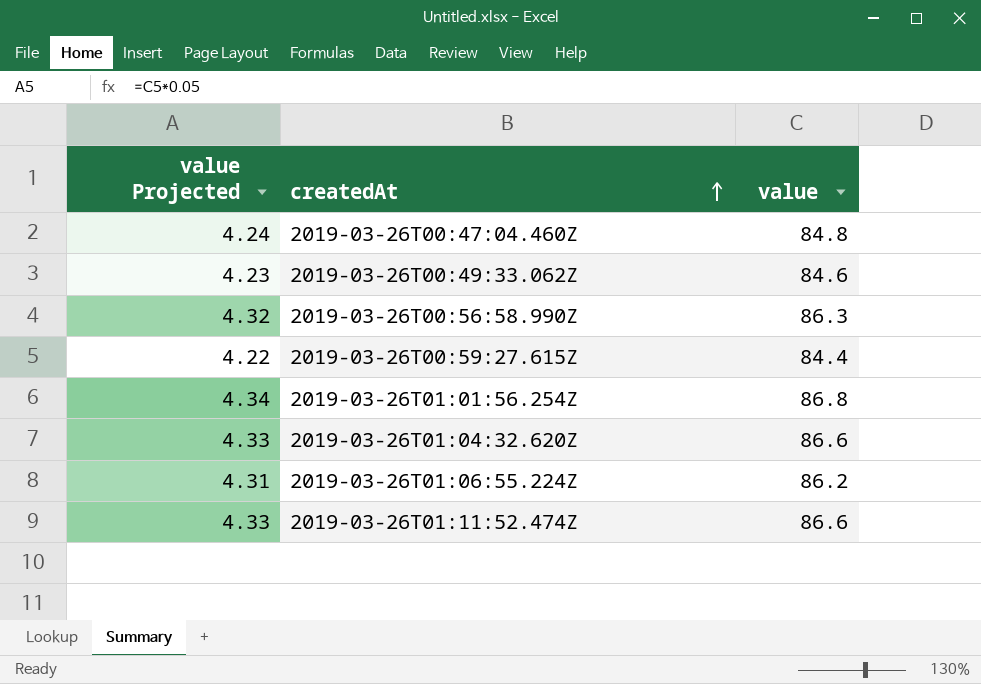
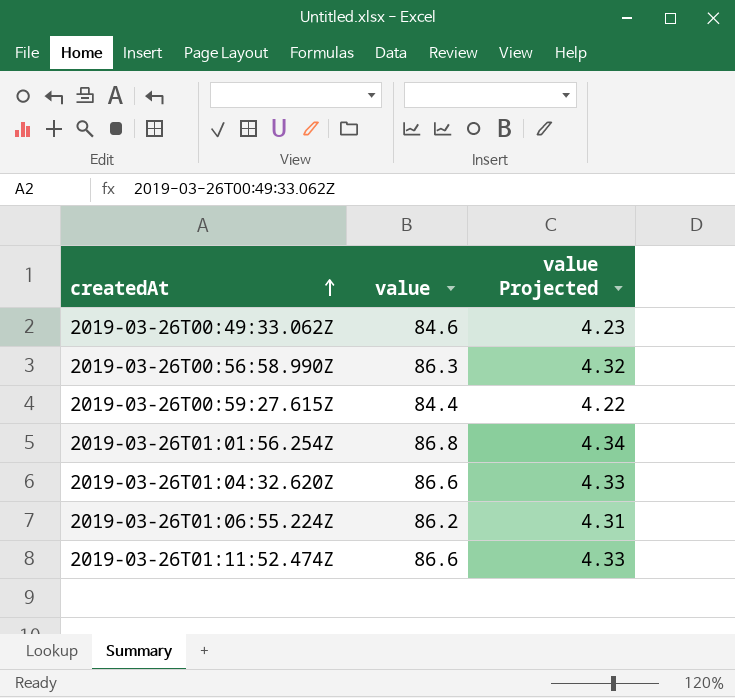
column value Projected | position: 1 -> 3
row 2019-03-26T00:47:04.460Z: 4.24 | 84.8 -> none

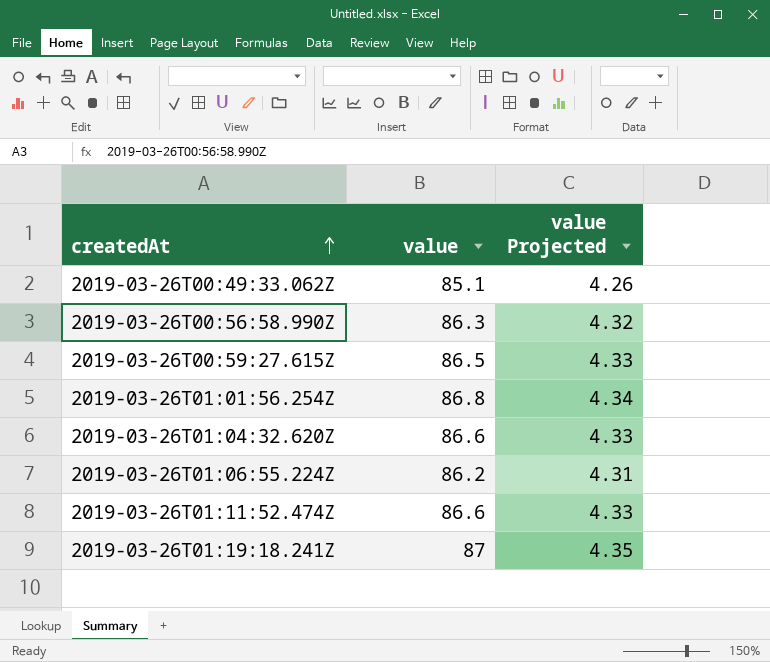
2019-03-26T00:49:33.062Z | value: 84.6 -> 85.1
2019-03-26T00:49:33.062Z | value Projected: 4.23 -> 4.26
2019-03-26T00:59:27.615Z | value: 84.4 -> 86.5
2019-03-26T00:59:27.615Z | value Projected: 4.22 -> 4.33
row 2019-03-26T01:19:18.241Z: none -> 87 | 4.35

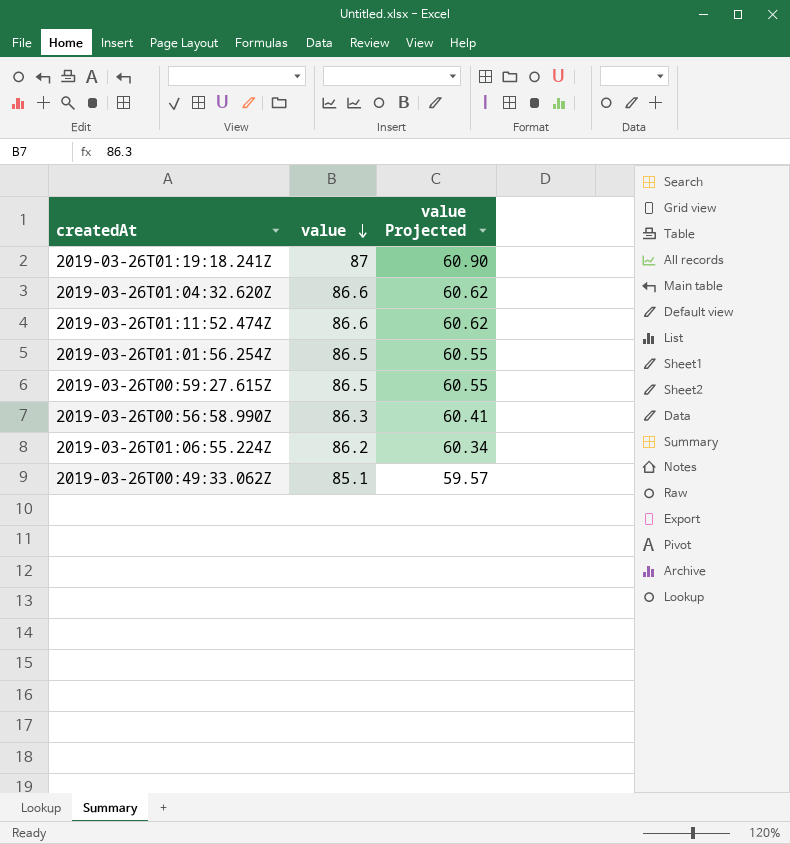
row order: createdAt ascending -> value descending
column value Projected | formula: [value] * 0.05 -> [value] * 0.7
2019-03-26T01:01:56.254Z | value: 86.8 -> 86.5

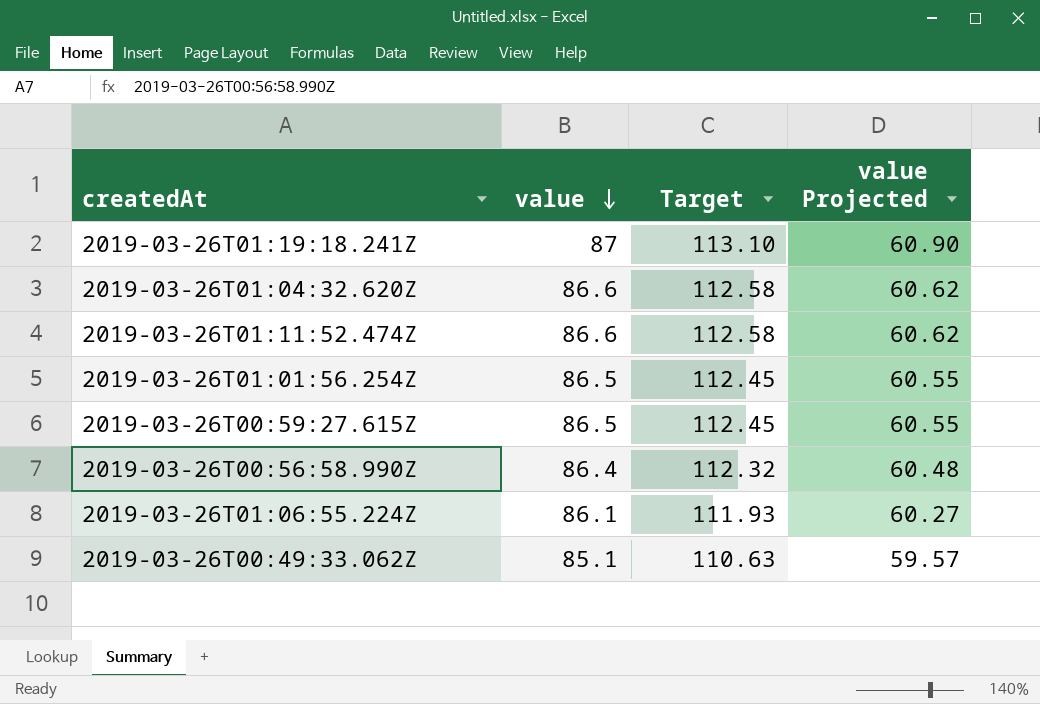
column Target | formula: none -> [value] * 1.3
2019-03-26T00:56:58.990Z | value: 86.3 -> 86.4
2019-03-26T00:56:58.990Z | value Projected: 60.41 -> 60.48
2019-03-26T01:06:55.224Z | value: 86.2 -> 86.1
2019-03-26T01:06:55.224Z | value Projected: 60.34 -> 60.27

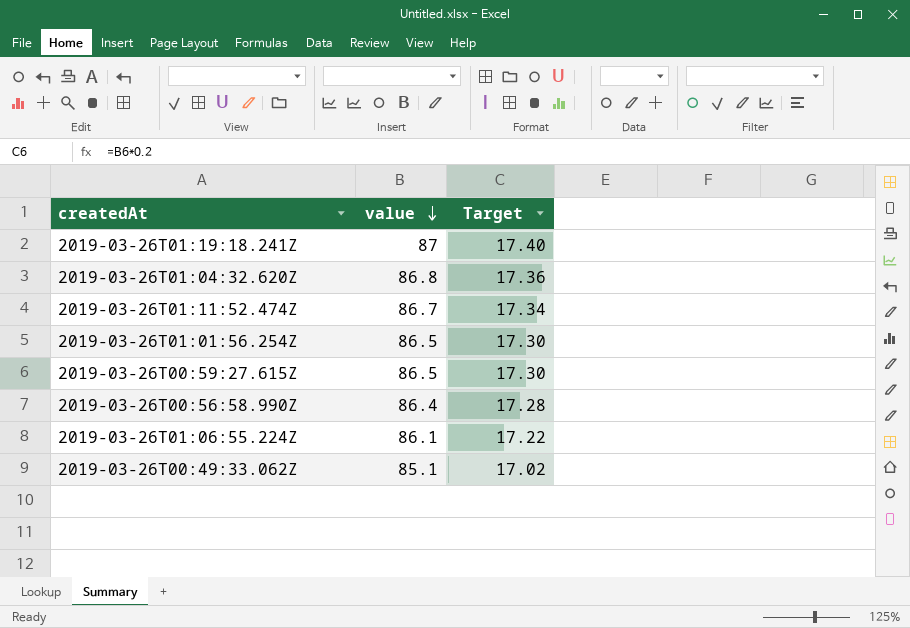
column value Projected | formula: [value] * 0.7 -> none
column Target | formula: [value] * 1.3 -> [value] * 0.2
2019-03-26T01:04:32.620Z | value: 86.6 -> 86.8
2019-03-26T01:11:52.474Z | value: 86.6 -> 86.7

